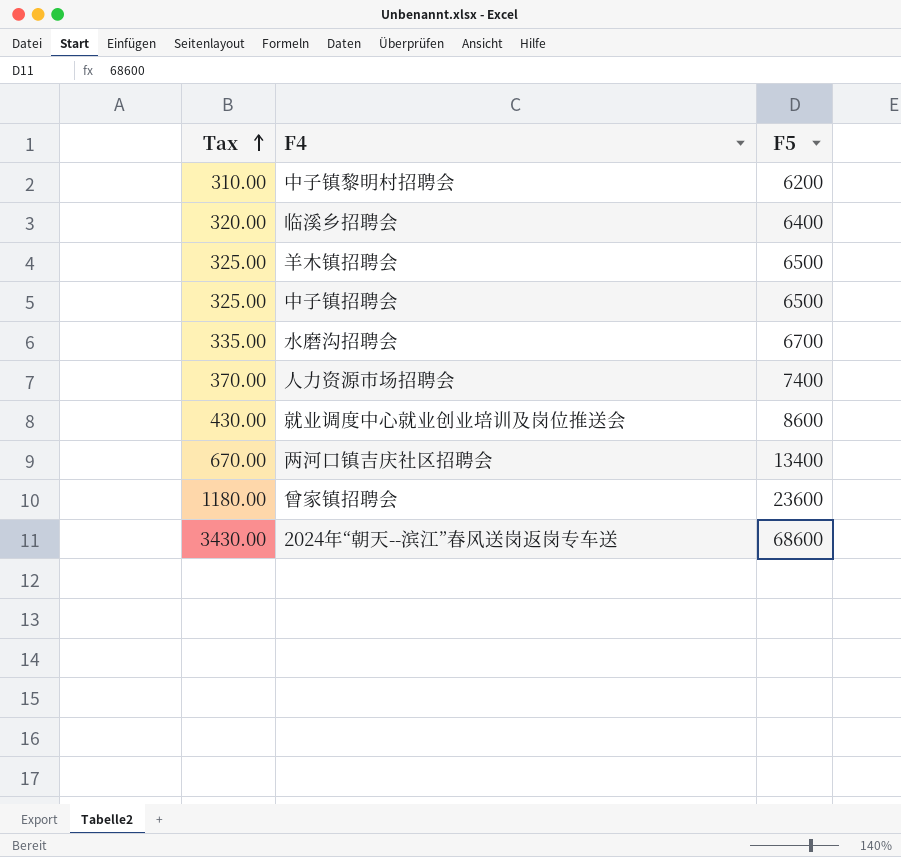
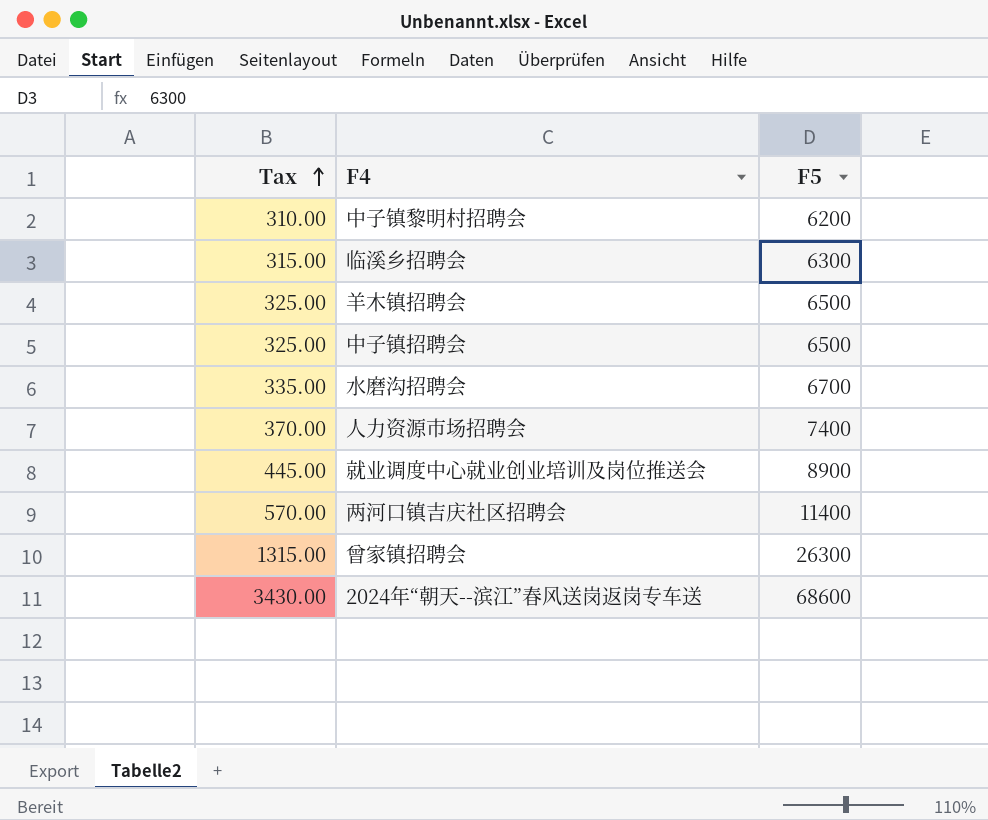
临溪乡招聘会 | Tax: 320.00 -> 315.00
临溪乡招聘会 | F5: 6400 -> 6300
就业调度中心就业创业培训及岗位推送会 | Tax: 430.00 -> 445.00
就业调度中心就业创业培训及岗位推送会 | F5: 8600 -> 8900
两河口镇吉庆社区招聘会 | Tax: 670.00 -> 570.00
两河口镇吉庆社区招聘会 | F5: 13400 -> 11400
曾家镇招聘会 | Tax: 1180.00 -> 1315.00
曾家镇招聘会 | F5: 23600 -> 26300

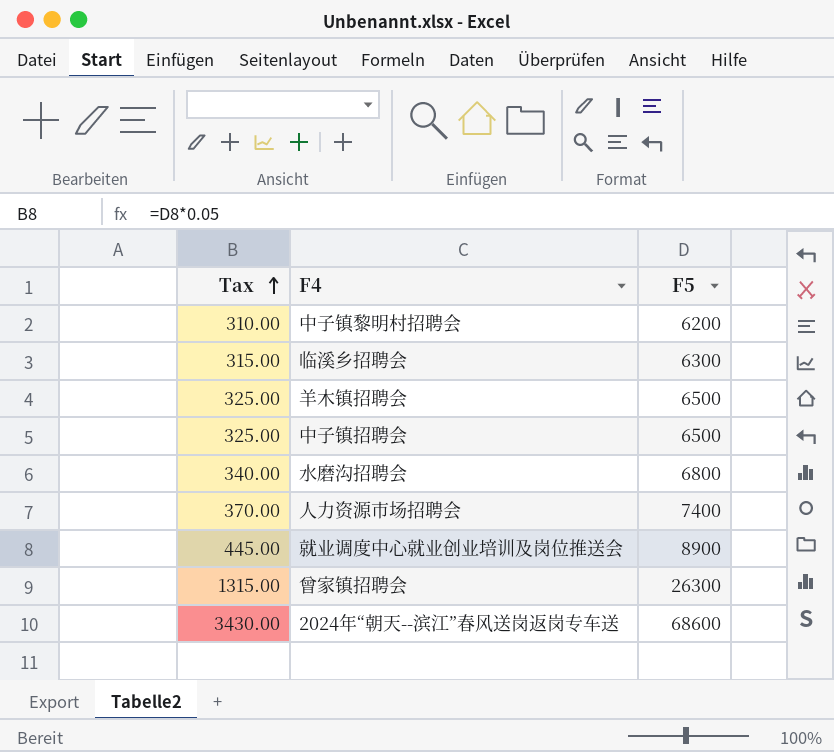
row 两河口镇吉庆社区招聘会: 570.00 | 11400 -> none
水磨沟招聘会 | Tax: 335.00 -> 340.00
水磨沟招聘会 | F5: 6700 -> 6800

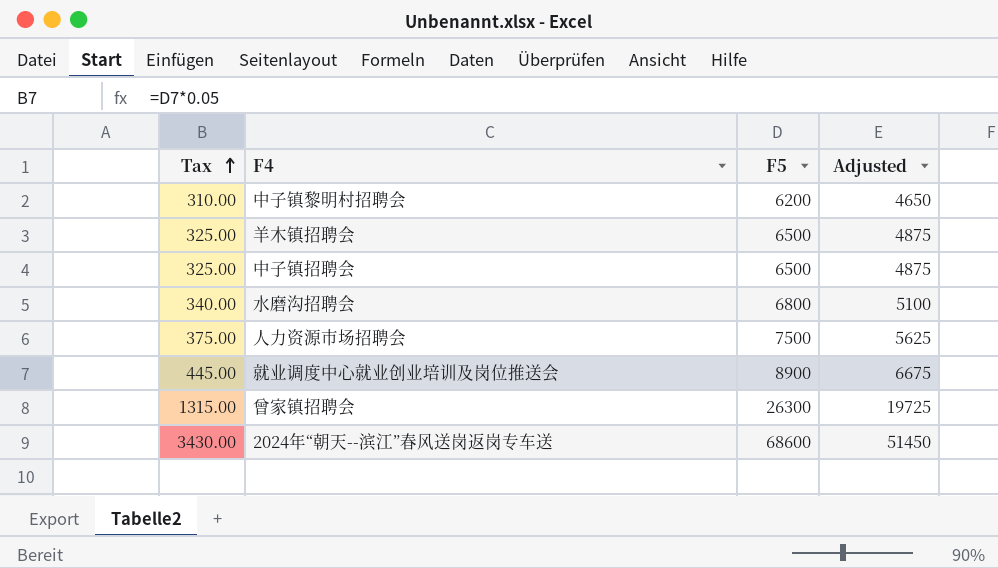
column Adjusted | formula: none -> [F5] * 0.75
row 临溪乡招聘会: 315.00 | 6300 -> none
人力资源市场招聘会 | Tax: 370.00 -> 375.00
人力资源市场招聘会 | F5: 7400 -> 7500

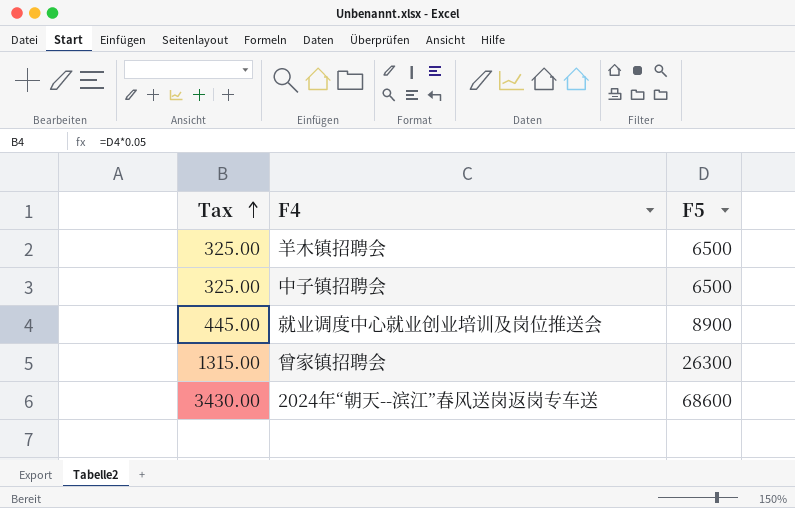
column Adjusted | formula: [F5] * 0.75 -> none
row 中子镇黎明村招聘会: 310.00 | 6200 | 4650 -> none
row 水磨沟招聘会: 340.00 | 6800 | 5100 -> none
row 人力资源市场招聘会: 375.00 | 7500 | 5625 -> none

